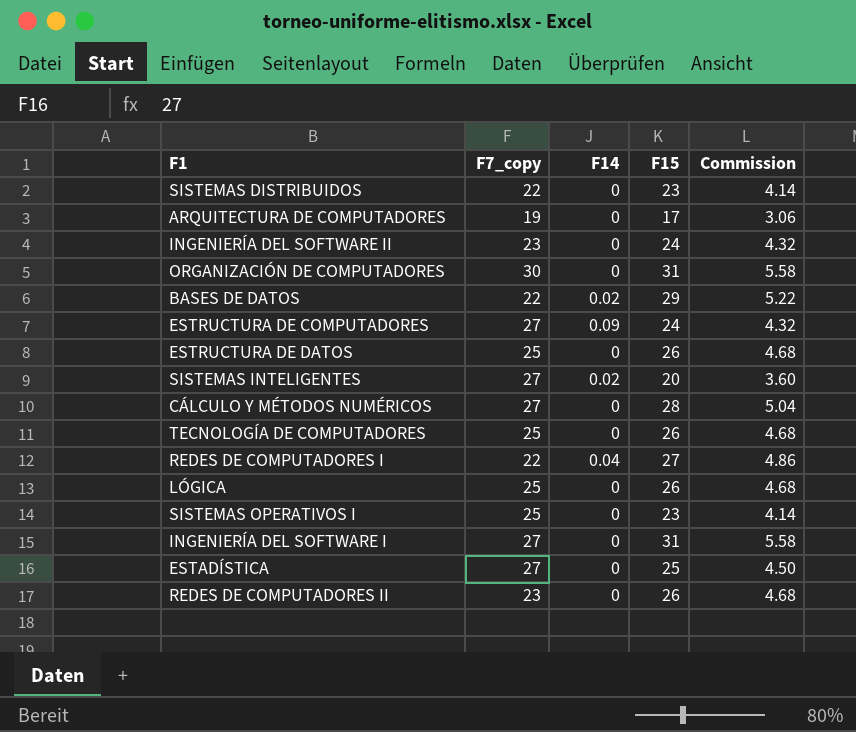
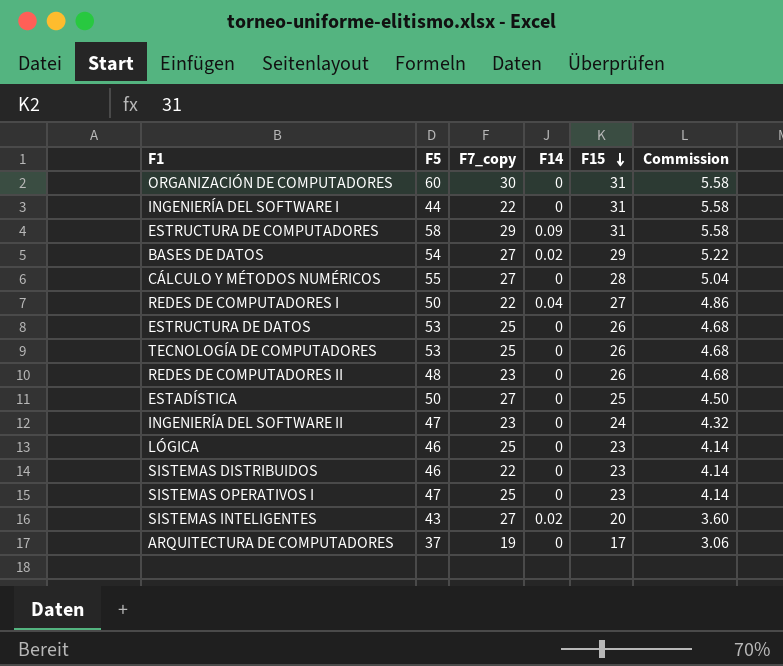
row order: none -> F15 descending
column F5 | position: none -> 2
INGENIERÍA DEL SOFTWARE I | F7_copy: 27 -> 22
ESTRUCTURA DE COMPUTADORES | F7_copy: 27 -> 29
ESTRUCTURA DE COMPUTADORES | F15: 24 -> 31
ESTRUCTURA DE COMPUTADORES | Commission: 4.32 -> 5.58
BASES DE DATOS | F7_copy: 22 -> 27
LÓGICA | F15: 26 -> 23
LÓGICA | Commission: 4.68 -> 4.14

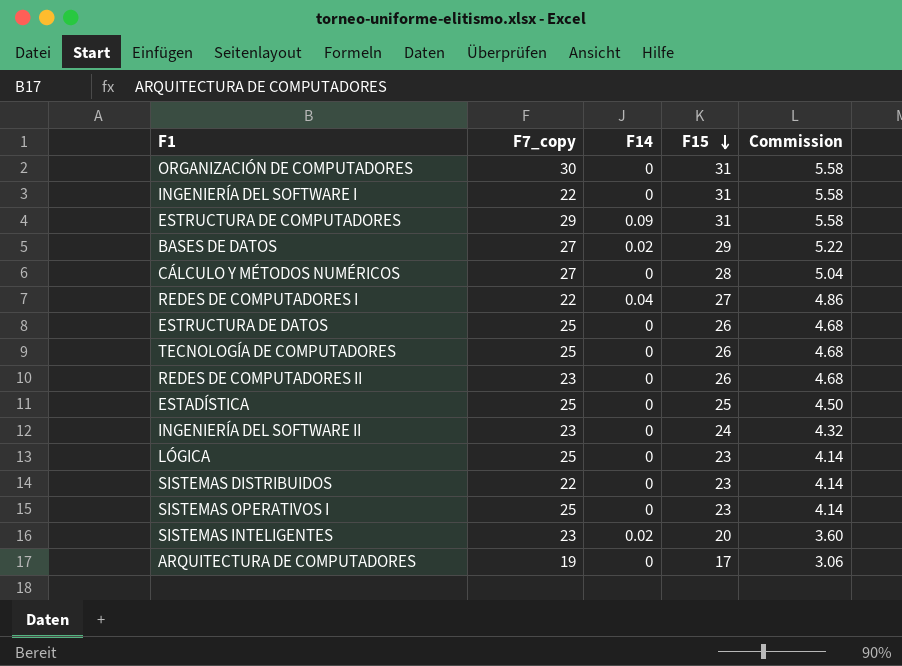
column F5 | position: 2 -> none
ESTADÍSTICA | F7_copy: 27 -> 25
SISTEMAS INTELIGENTES | F7_copy: 27 -> 23

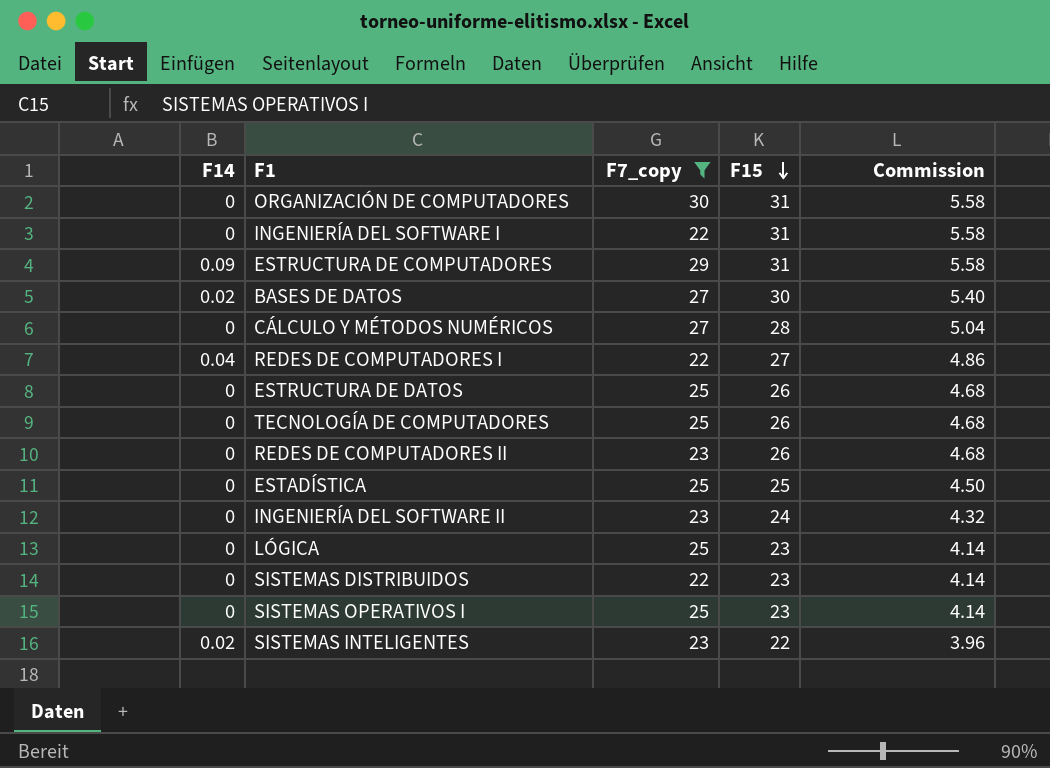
filter: none -> F7_copy != 19
column F14 | position: 3 -> 1
BASES DE DATOS | F15: 29 -> 30
BASES DE DATOS | Commission: 5.22 -> 5.40
SISTEMAS INTELIGENTES | F15: 20 -> 22
SISTEMAS INTELIGENTES | Commission: 3.60 -> 3.96

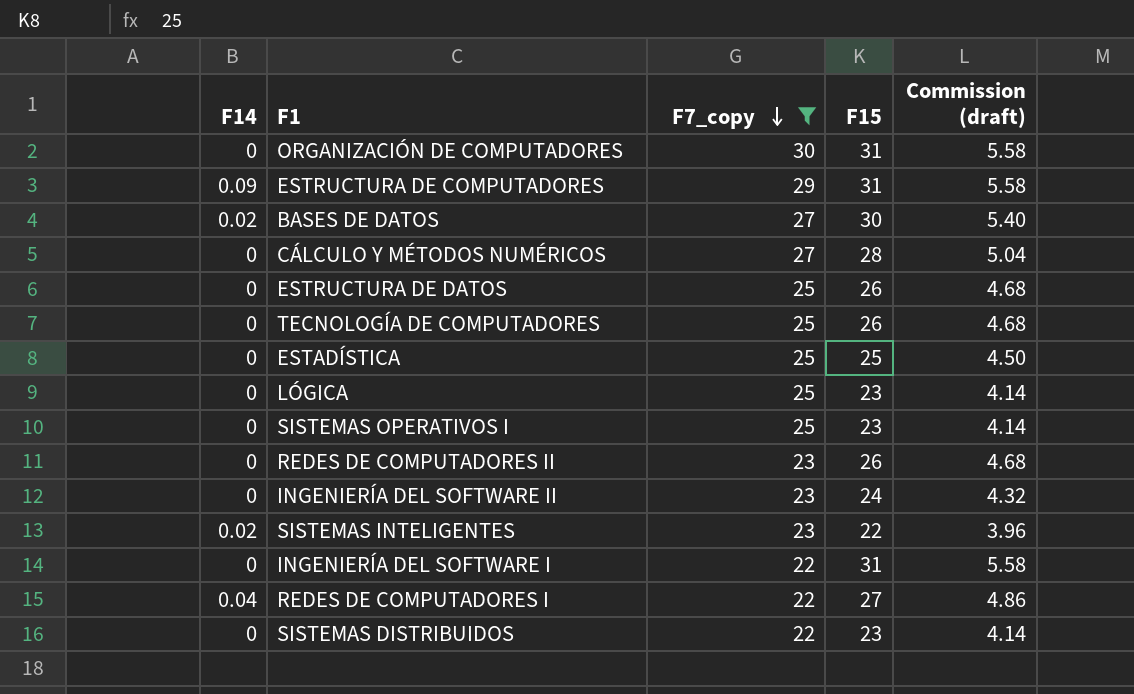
row order: F15 descending -> F7_copy descending
column name: Commission -> Commission (draft)

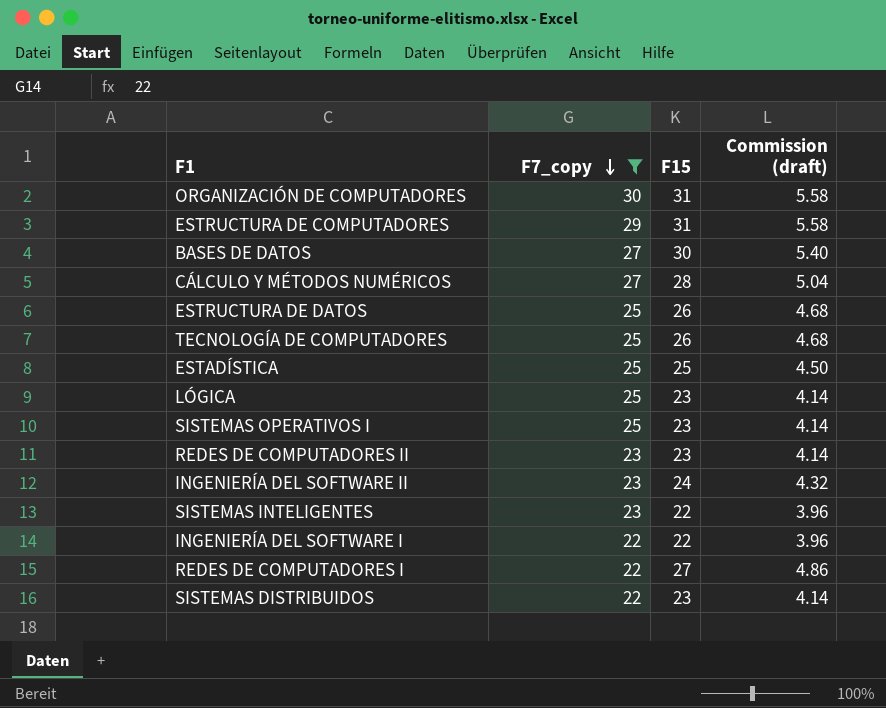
column F14 | position: 1 -> none
REDES DE COMPUTADORES II | F15: 26 -> 23
REDES DE COMPUTADORES II | Commission (draft): 4.68 -> 4.14
INGENIERÍA DEL SOFTWARE I | F15: 31 -> 22
INGENIERÍA DEL SOFTWARE I | Commission (draft): 5.58 -> 3.96

